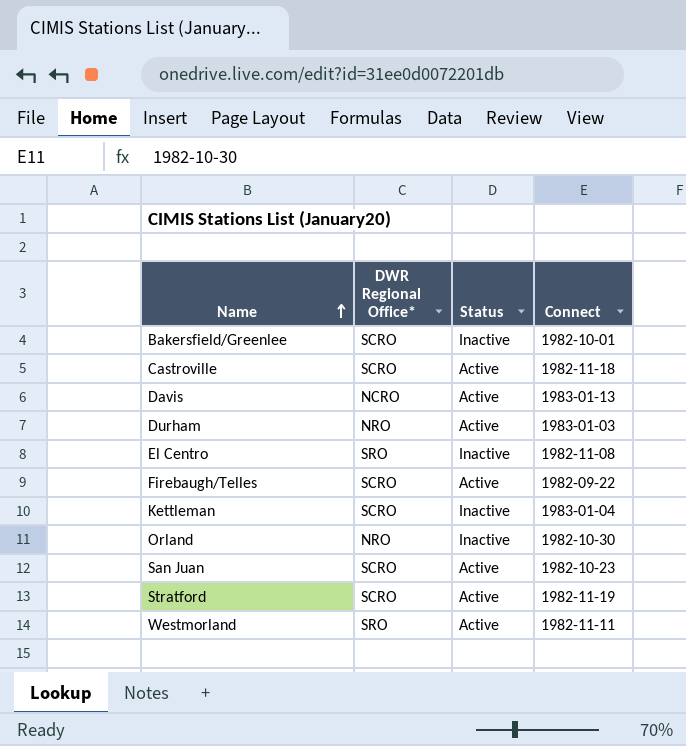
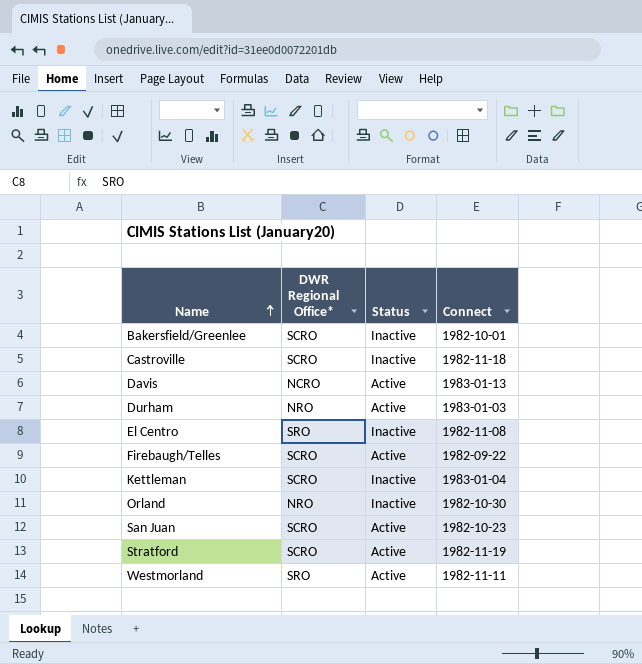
Castroville | Status: Active -> Inactive

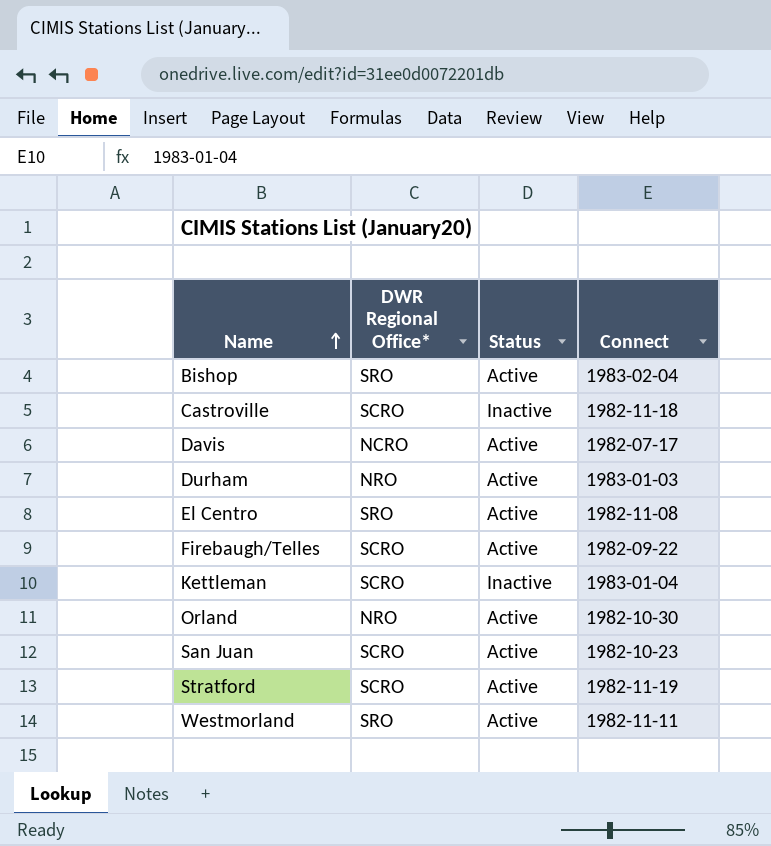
row Bakersfield/Greenlee: SCRO | Inactive | 1982-10-01 -> none
row Bishop: none -> SRO | Active | 1983-02-04
Davis | Connect: 1983-01-13 -> 1982-07-17
El Centro | Status: Inactive -> Active
Orland | Status: Inactive -> Active

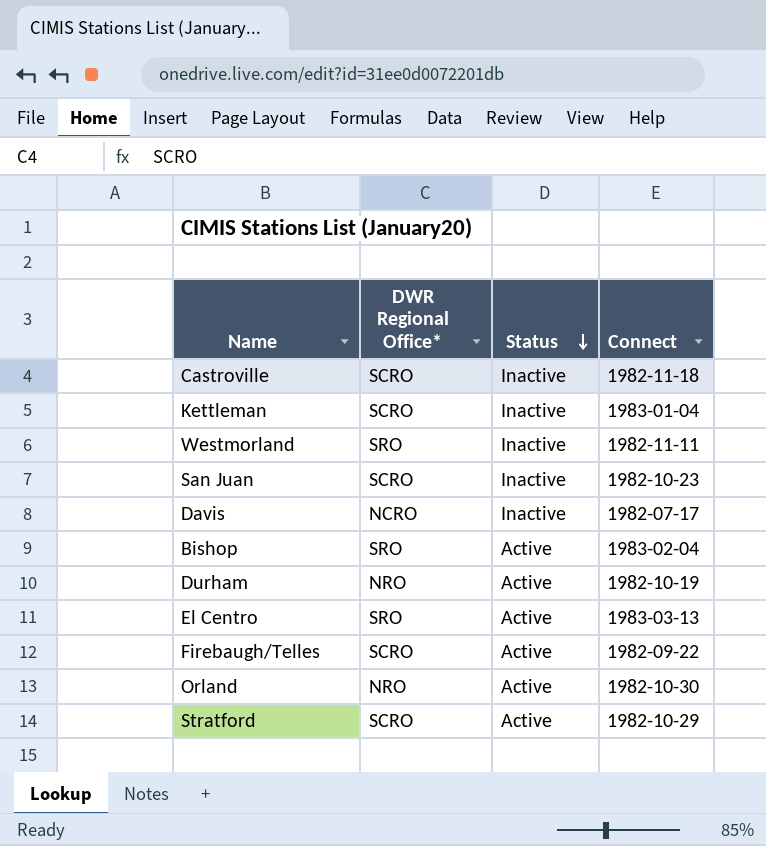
row order: Name ascending -> Status descending
Westmorland | Status: Active -> Inactive
San Juan | Status: Active -> Inactive
Davis | Status: Active -> Inactive
Durham | Connect: 1983-01-03 -> 1982-10-19
El Centro | Connect: 1982-11-08 -> 1983-03-13
Stratford | Connect: 1982-11-19 -> 1982-10-29

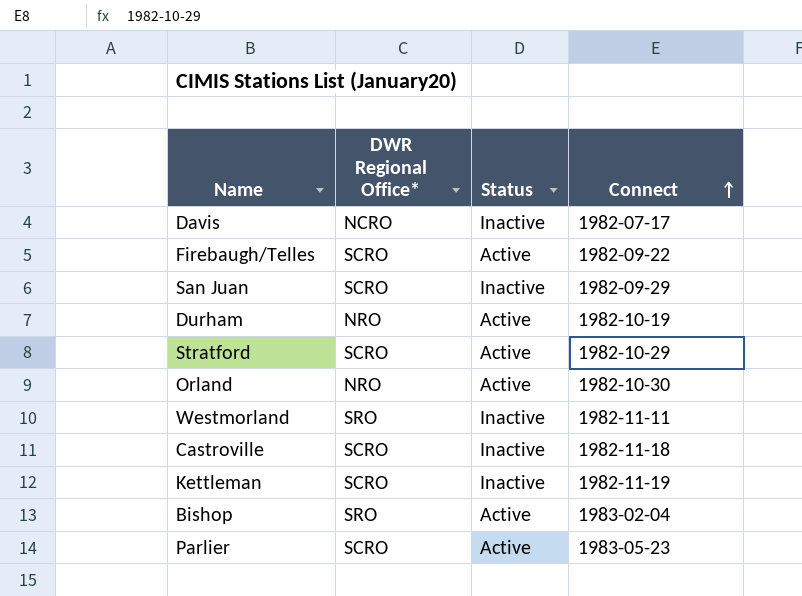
row order: Status descending -> Connect ascending
row El Centro: SRO | Active | 1983-03-13 -> none
San Juan | Connect: 1982-10-23 -> 1982-09-29
Kettleman | Connect: 1983-01-04 -> 1982-11-19
row Parlier: none -> SCRO | Active | 1983-05-23

